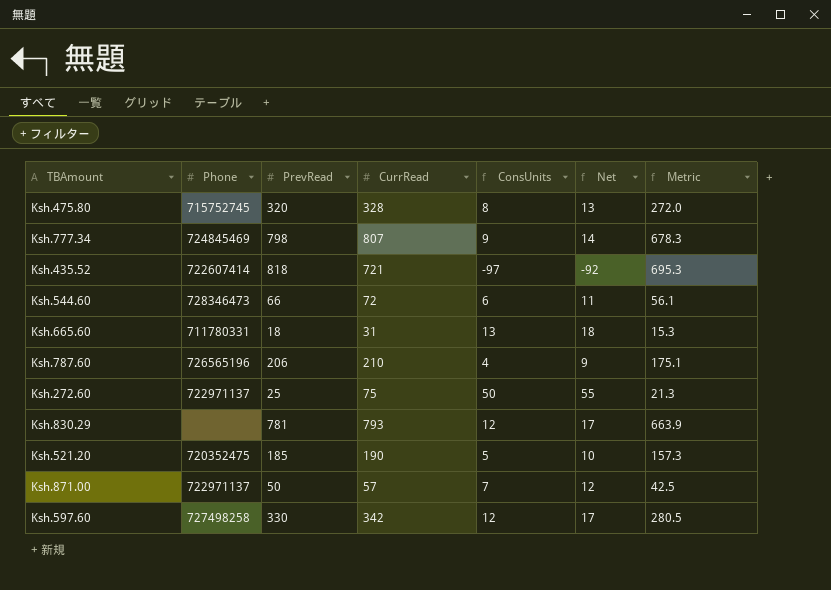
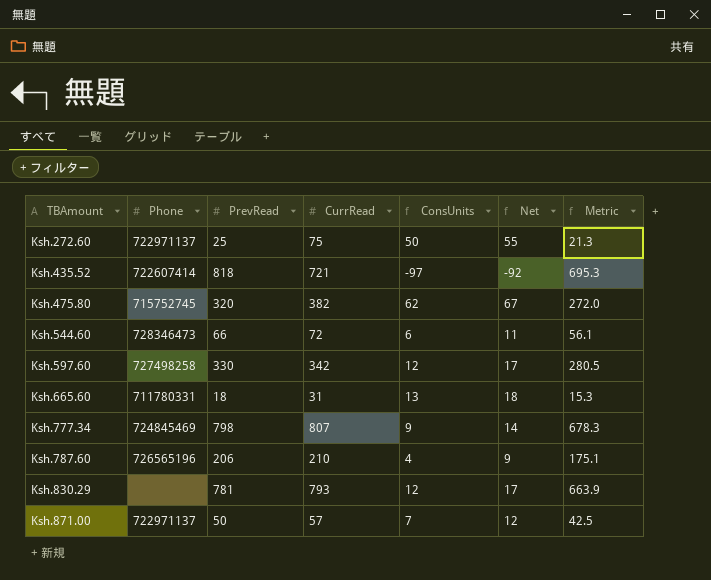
row order: none -> TBAmount ascending
row Ksh.521.20: 720352475 | 185 | 190 | 5 | 10 | 157.3 -> none
Ksh.475.80 | CurrRead: 328 -> 382
Ksh.475.80 | ConsUnits: 8 -> 62
Ksh.475.80 | Net: 13 -> 67

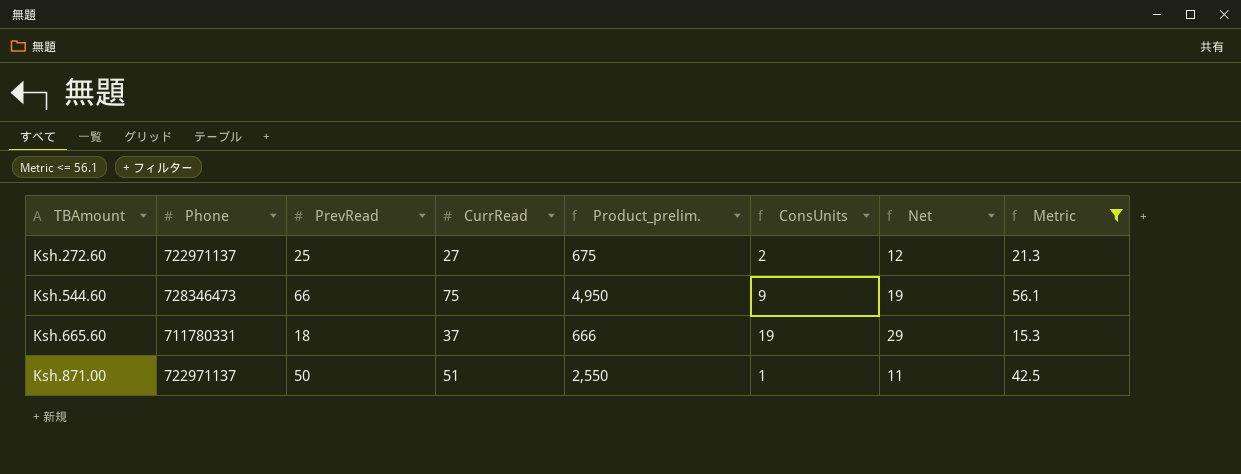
filter: none -> Metric <= 56.1
column Product_prelim. | formula: none -> [PrevRead] * [CurrRead]
column Net | formula: [ConsUnits] + 5 -> [ConsUnits] + 10
Ksh.272.60 | CurrRead: 75 -> 27
Ksh.272.60 | ConsUnits: 50 -> 2
Ksh.544.60 | CurrRead: 72 -> 75
Ksh.544.60 | ConsUnits: 6 -> 9
Ksh.665.60 | CurrRead: 31 -> 37
Ksh.665.60 | ConsUnits: 13 -> 19
Ksh.871.00 | CurrRead: 57 -> 51
Ksh.871.00 | ConsUnits: 7 -> 1

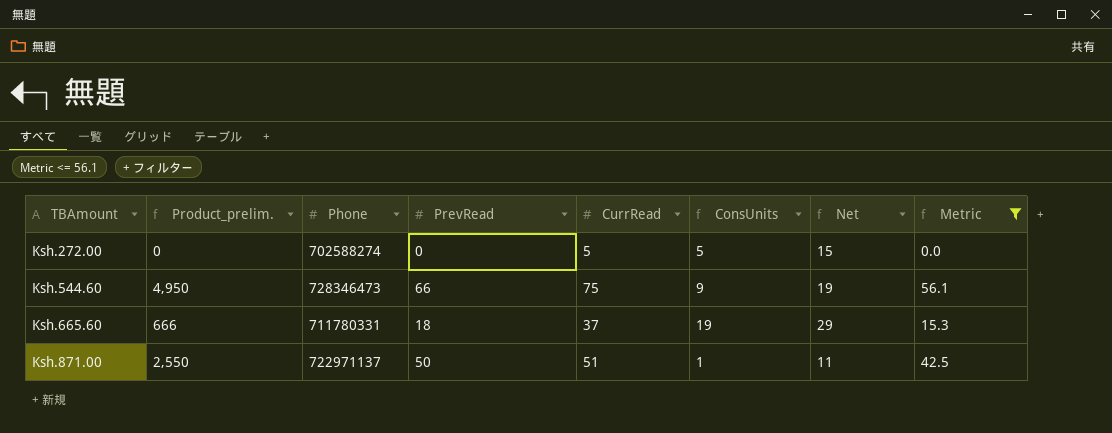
column Product_prelim. | position: 5 -> 2
row Ksh.272.60: 722971137 | 25 | 27 | 675 | 2 | 12 | 21.3 -> none
row Ksh.272.00: none -> 0 | 702588274 | 0 | 5 | 5 | 15 | 0.0

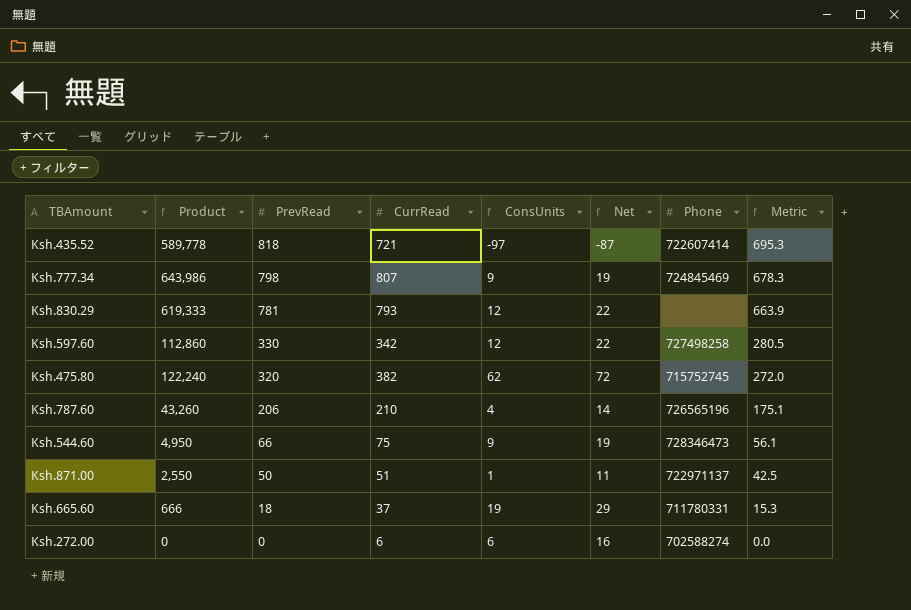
filter: Metric <= 56.1 -> none
row order: TBAmount ascending -> PrevRead descending
column name: Product_prelim. -> Product
column Phone | position: 3 -> 7
Ksh.272.00 | CurrRead: 5 -> 6
Ksh.272.00 | ConsUnits: 5 -> 6
Ksh.272.00 | Net: 15 -> 16

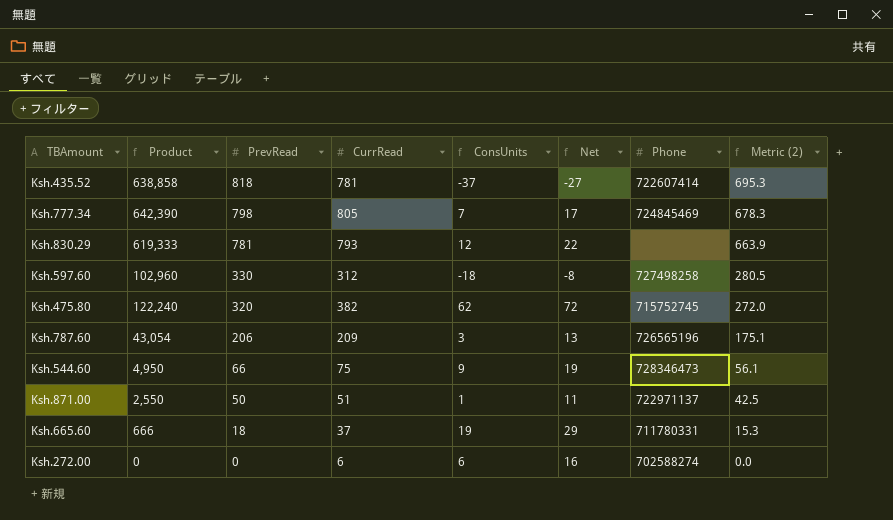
column name: Metric -> Metric (2)
Ksh.435.52 | Product: 589,778 -> 638,858
Ksh.435.52 | CurrRead: 721 -> 781
Ksh.435.52 | ConsUnits: -97 -> -37
Ksh.435.52 | Net: -87 -> -27
Ksh.777.34 | Product: 643,986 -> 642,390
Ksh.777.34 | CurrRead: 807 -> 805
Ksh.777.34 | ConsUnits: 9 -> 7
Ksh.777.34 | Net: 19 -> 17
Ksh.597.60 | Product: 112,860 -> 102,960
Ksh.597.60 | CurrRead: 342 -> 312
Ksh.597.60 | ConsUnits: 12 -> -18
Ksh.597.60 | Net: 22 -> -8
Ksh.787.60 | Product: 43,260 -> 43,054
Ksh.787.60 | CurrRead: 210 -> 209
Ksh.787.60 | ConsUnits: 4 -> 3
Ksh.787.60 | Net: 14 -> 13

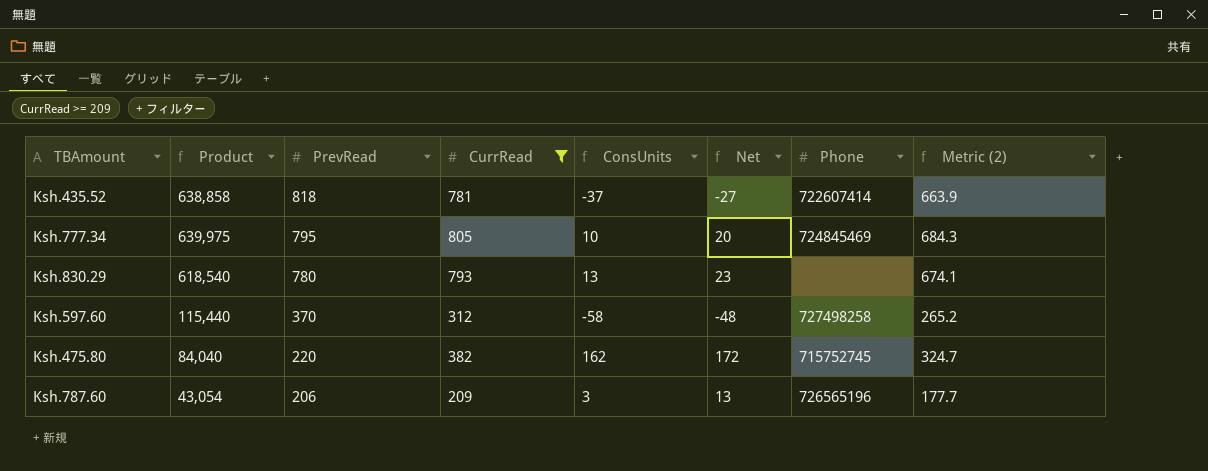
filter: none -> CurrRead >= 209
column Metric (2) | formula: [PrevRead] * 0.85 -> [CurrRead] * 0.85
Ksh.777.34 | Product: 642,390 -> 639,975
Ksh.777.34 | PrevRead: 798 -> 795
Ksh.777.34 | ConsUnits: 7 -> 10
Ksh.777.34 | Net: 17 -> 20
Ksh.830.29 | Product: 619,333 -> 618,540
Ksh.830.29 | PrevRead: 781 -> 780
Ksh.830.29 | ConsUnits: 12 -> 13
Ksh.830.29 | Net: 22 -> 23
Ksh.597.60 | Product: 102,960 -> 115,440
Ksh.597.60 | PrevRead: 330 -> 370
Ksh.597.60 | ConsUnits: -18 -> -58
Ksh.597.60 | Net: -8 -> -48
Ksh.475.80 | Product: 122,240 -> 84,040
Ksh.475.80 | PrevRead: 320 -> 220
Ksh.475.80 | ConsUnits: 62 -> 162
Ksh.475.80 | Net: 72 -> 172

